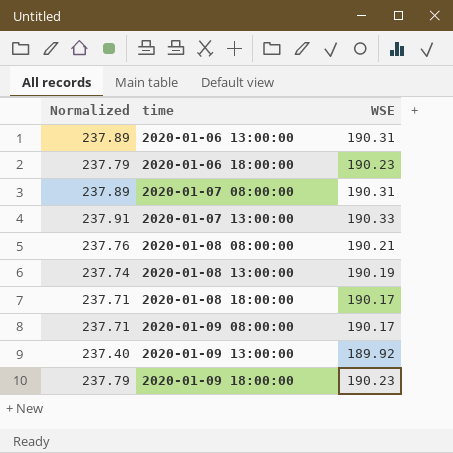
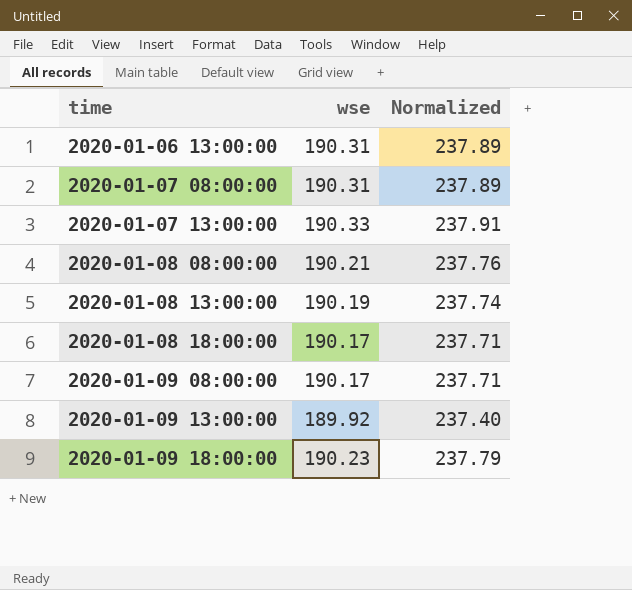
column name: WSE -> wse
column Normalized | position: 1 -> 3
row 2020-01-06 18:00:00: 237.79 | 190.23 -> none

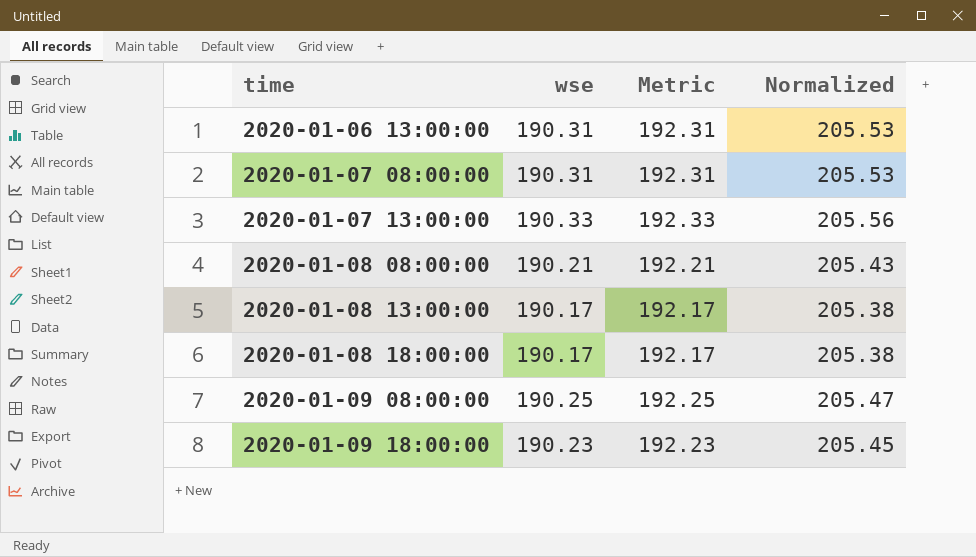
column Metric | formula: none -> [wse] + 2
column Normalized | formula: [wse] * 1.25 -> [wse] * 1.08
row 2020-01-09 13:00:00: 189.92 | 237.40 -> none
2020-01-08 13:00:00 | wse: 190.19 -> 190.17
2020-01-09 08:00:00 | wse: 190.17 -> 190.25

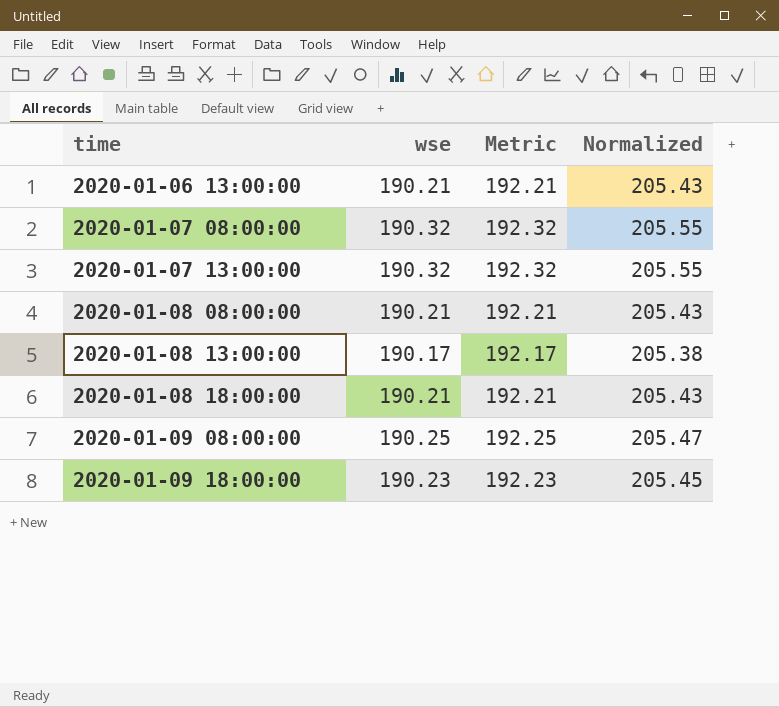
2020-01-06 13:00:00 | wse: 190.31 -> 190.21
2020-01-06 13:00:00 | Metric: 192.31 -> 192.21
2020-01-06 13:00:00 | Normalized: 205.53 -> 205.43
2020-01-07 08:00:00 | wse: 190.31 -> 190.32
2020-01-07 08:00:00 | Metric: 192.31 -> 192.32
2020-01-07 08:00:00 | Normalized: 205.53 -> 205.55
2020-01-07 13:00:00 | wse: 190.33 -> 190.32
2020-01-07 13:00:00 | Metric: 192.33 -> 192.32
2020-01-07 13:00:00 | Normalized: 205.56 -> 205.55
2020-01-08 18:00:00 | wse: 190.17 -> 190.21
2020-01-08 18:00:00 | Metric: 192.17 -> 192.21
2020-01-08 18:00:00 | Normalized: 205.38 -> 205.43

